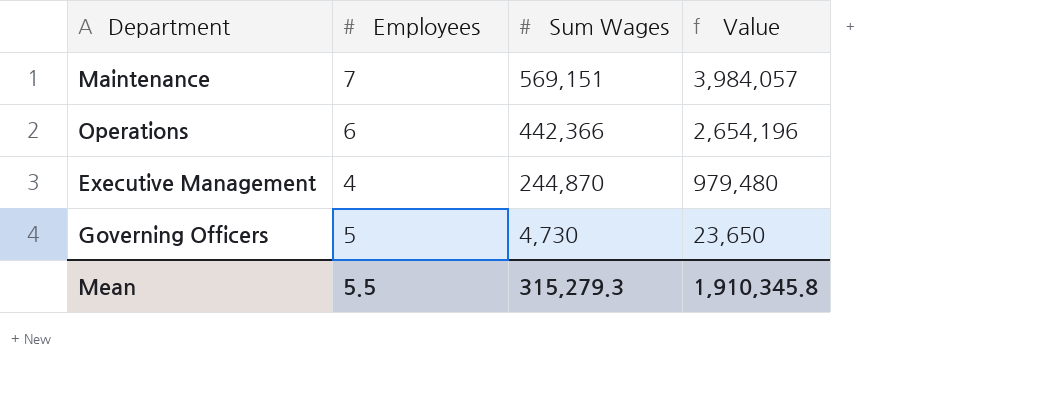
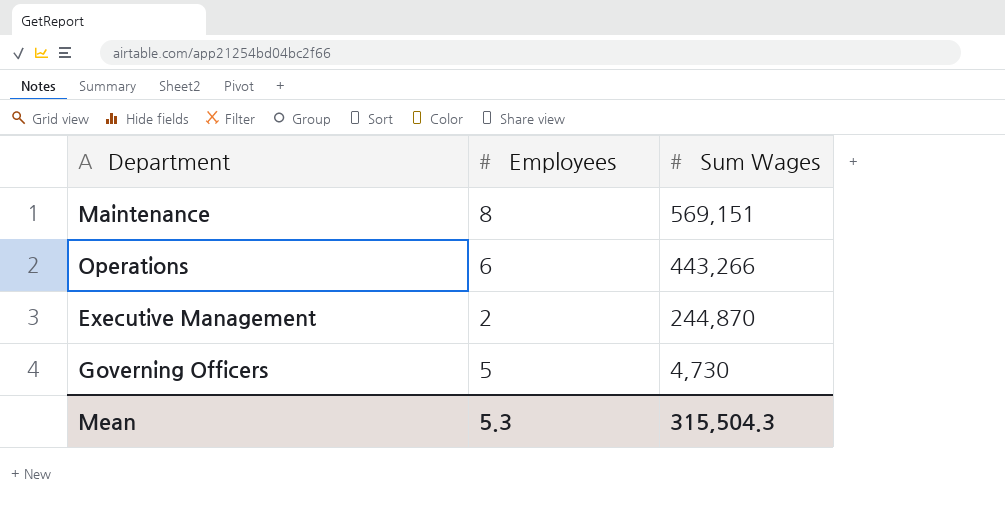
column Value | formula: [Employees] * [Sum Wages] -> none
Maintenance | Employees: 7 -> 8
Operations | Sum Wages: 442,366 -> 443,266
Executive Management | Employees: 4 -> 2
Mean | Employees: 5.5 -> 5.3
Mean | Sum Wages: 315,279.3 -> 315,504.3

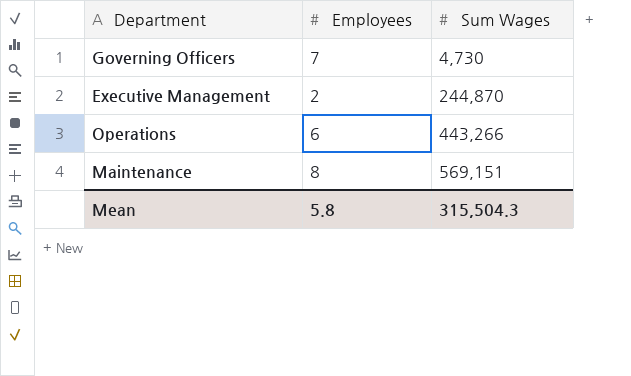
row order: Sum Wages descending -> Sum Wages ascending
Governing Officers | Employees: 5 -> 7
Mean | Employees: 5.3 -> 5.8

